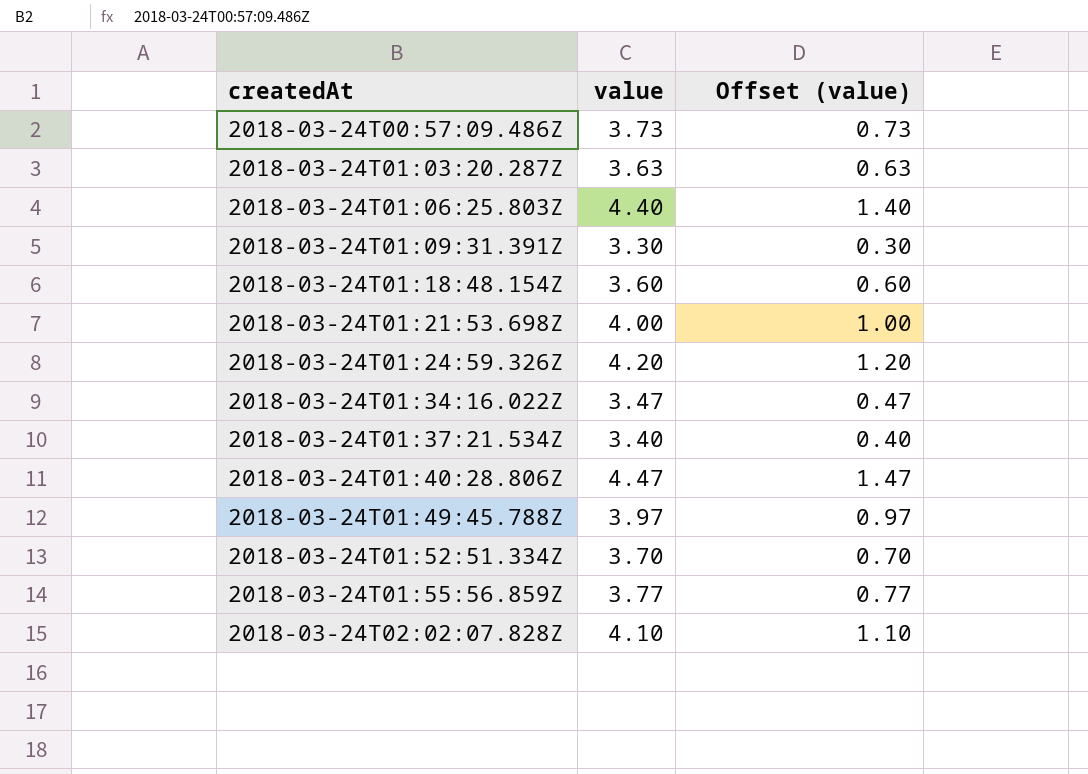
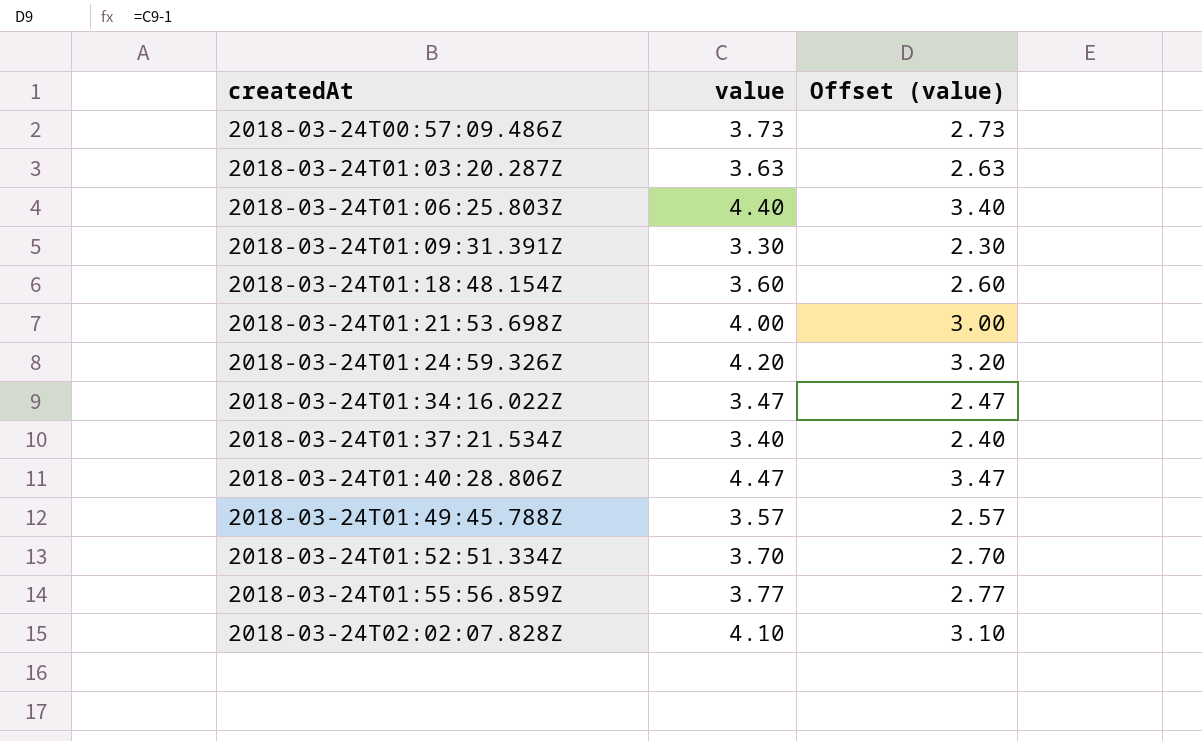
column Offset (value) | formula: [value] - 3 -> [value] - 1
2018-03-24T01:49:45.788Z | value: 3.97 -> 3.57

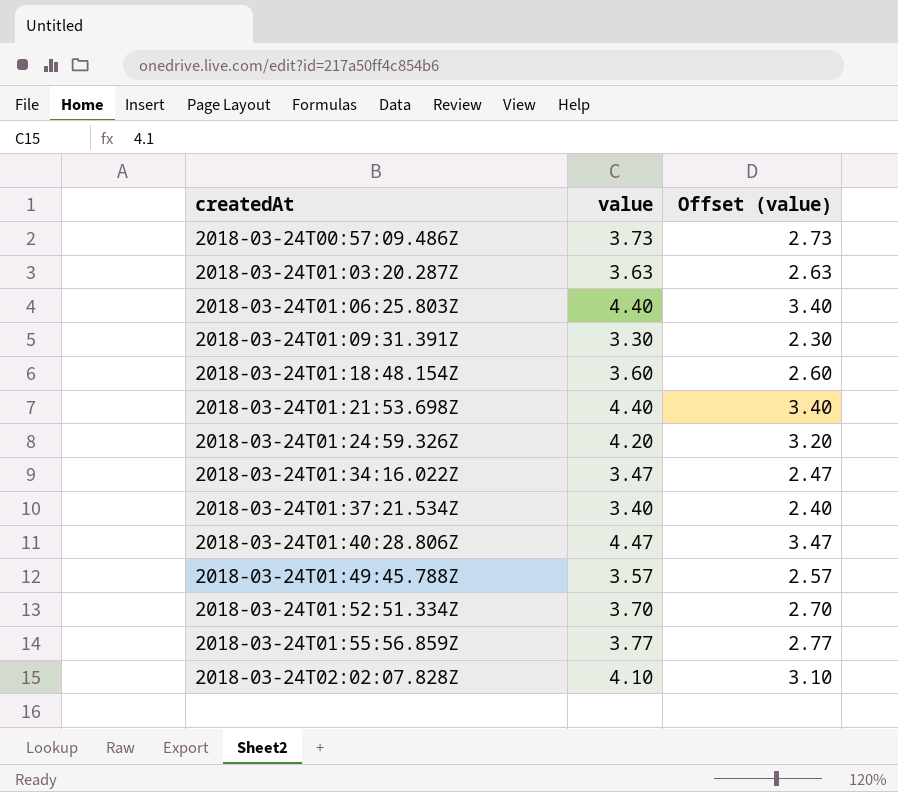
2018-03-24T01:21:53.698Z | value: 4.00 -> 4.40
2018-03-24T01:21:53.698Z | Offset (value): 3.00 -> 3.40

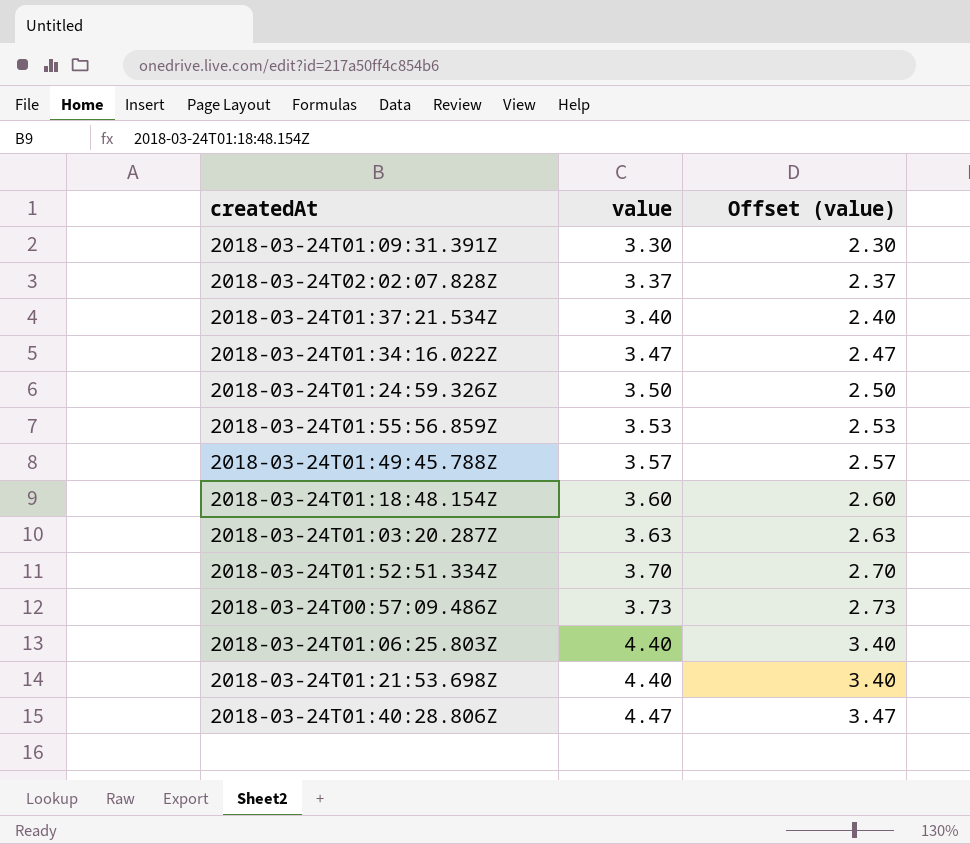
row order: createdAt ascending -> value ascending
2018-03-24T02:02:07.828Z | value: 4.10 -> 3.37
2018-03-24T02:02:07.828Z | Offset (value): 3.10 -> 2.37
2018-03-24T01:24:59.326Z | value: 4.20 -> 3.50
2018-03-24T01:24:59.326Z | Offset (value): 3.20 -> 2.50
2018-03-24T01:55:56.859Z | value: 3.77 -> 3.53
2018-03-24T01:55:56.859Z | Offset (value): 2.77 -> 2.53

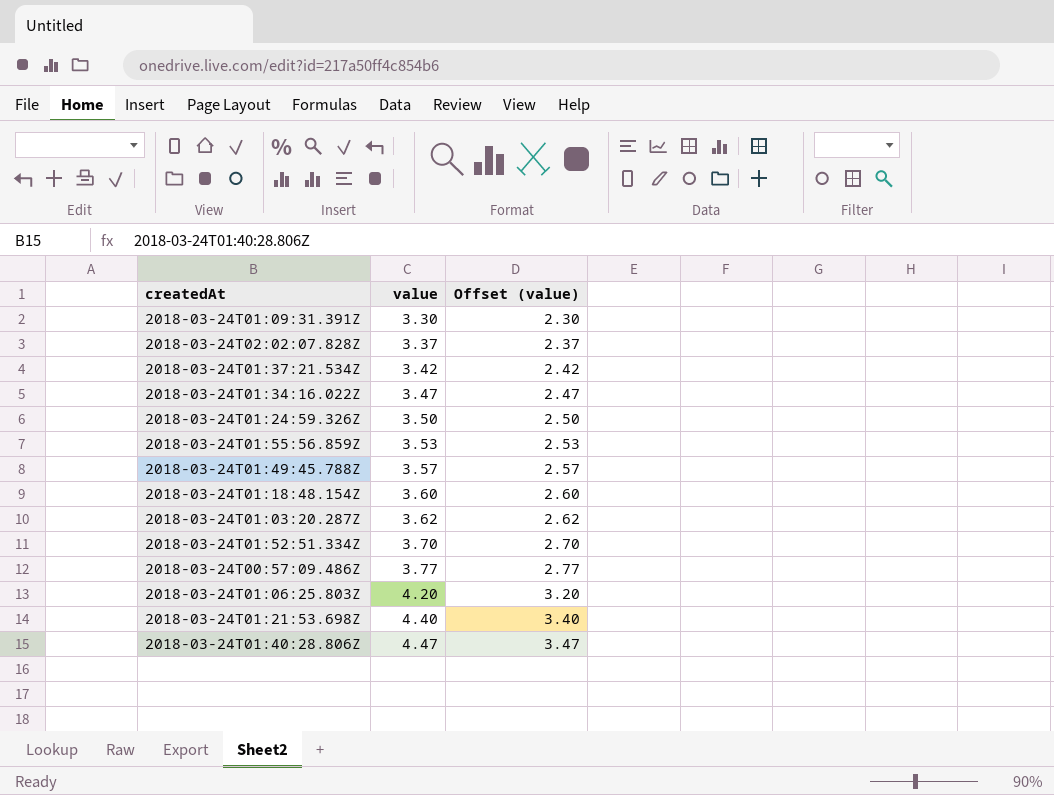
2018-03-24T01:37:21.534Z | value: 3.40 -> 3.42
2018-03-24T01:37:21.534Z | Offset (value): 2.40 -> 2.42
2018-03-24T01:03:20.287Z | value: 3.63 -> 3.62
2018-03-24T01:03:20.287Z | Offset (value): 2.63 -> 2.62
2018-03-24T00:57:09.486Z | value: 3.73 -> 3.77
2018-03-24T00:57:09.486Z | Offset (value): 2.73 -> 2.77
2018-03-24T01:06:25.803Z | value: 4.40 -> 4.20
2018-03-24T01:06:25.803Z | Offset (value): 3.40 -> 3.20

